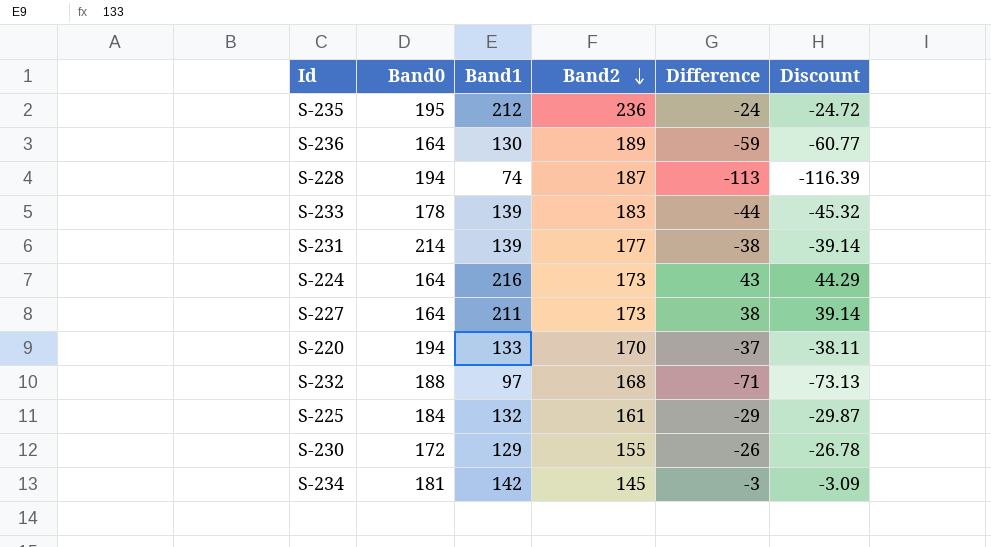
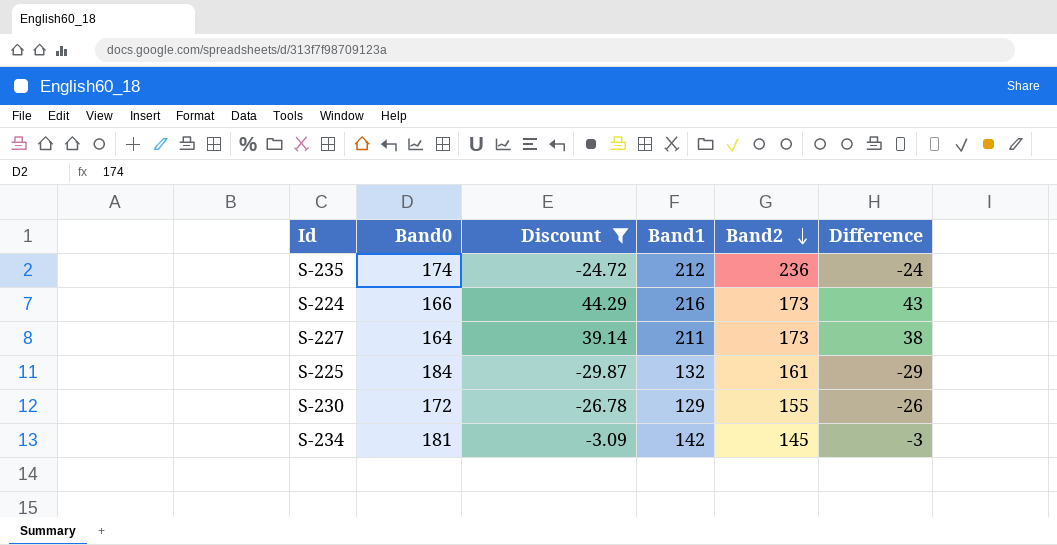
filter: none -> Discount >= -29.87
column Discount | position: 6 -> 3
S-235 | Band0: 195 -> 174
S-224 | Band0: 164 -> 166

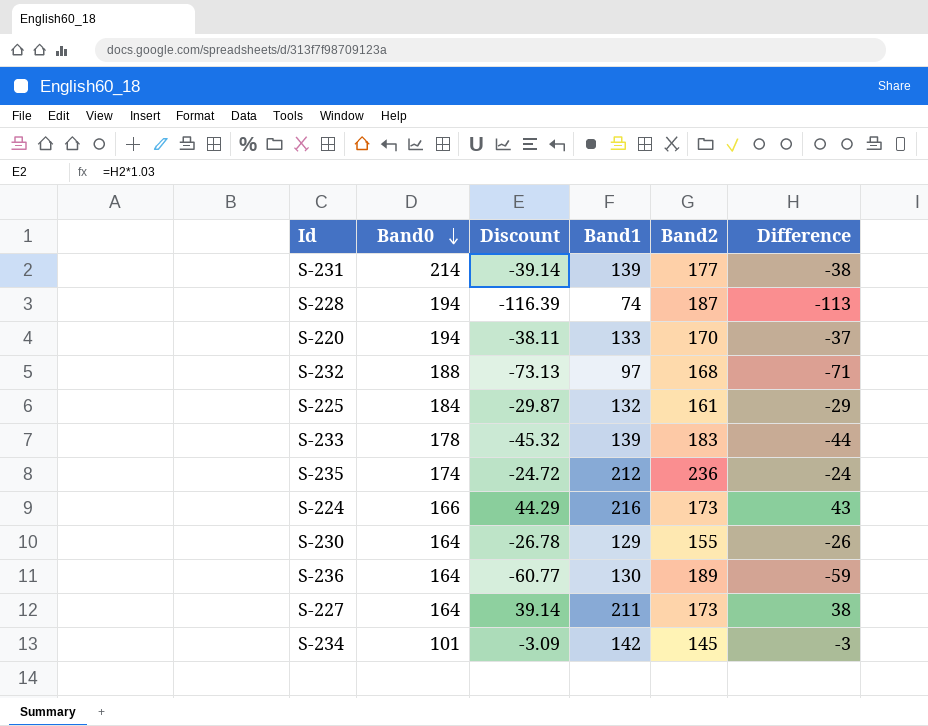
filter: Discount >= -29.87 -> none
row order: Band2 descending -> Band0 descending
S-230 | Band0: 172 -> 164
S-234 | Band0: 181 -> 101

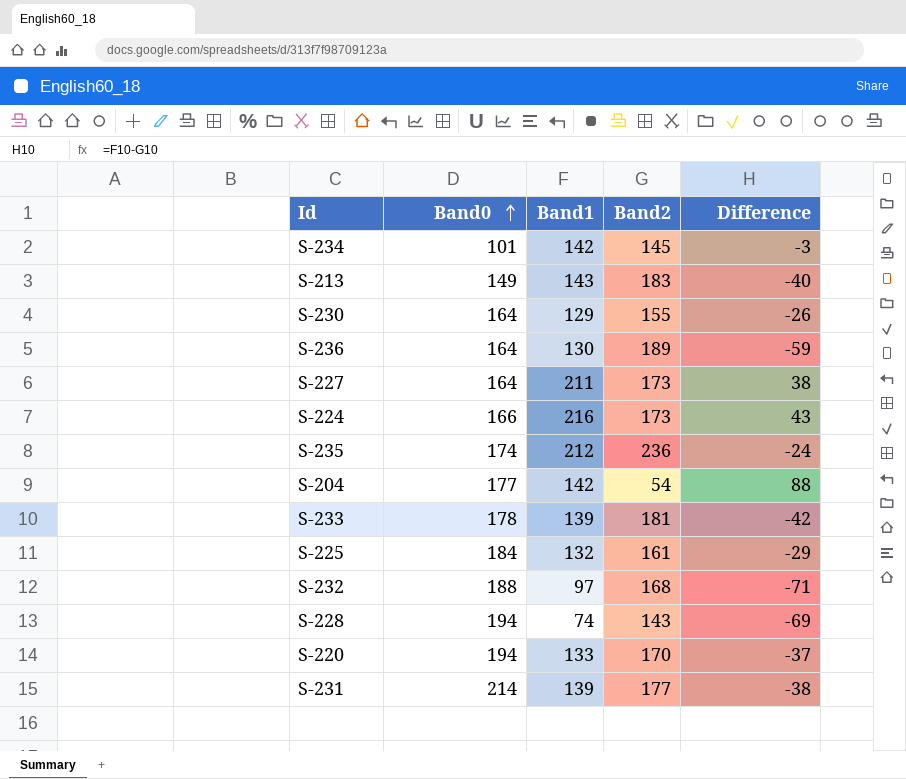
row order: Band0 descending -> Band0 ascending
column Discount | formula: [Difference] * 1.03 -> none
row S-213: none -> 149 | 143 | 183 | -40
row S-204: none -> 177 | 142 | 54 | 88
S-233 | Band2: 183 -> 181
S-233 | Difference: -44 -> -42
S-228 | Band2: 187 -> 143
S-228 | Difference: -113 -> -69

